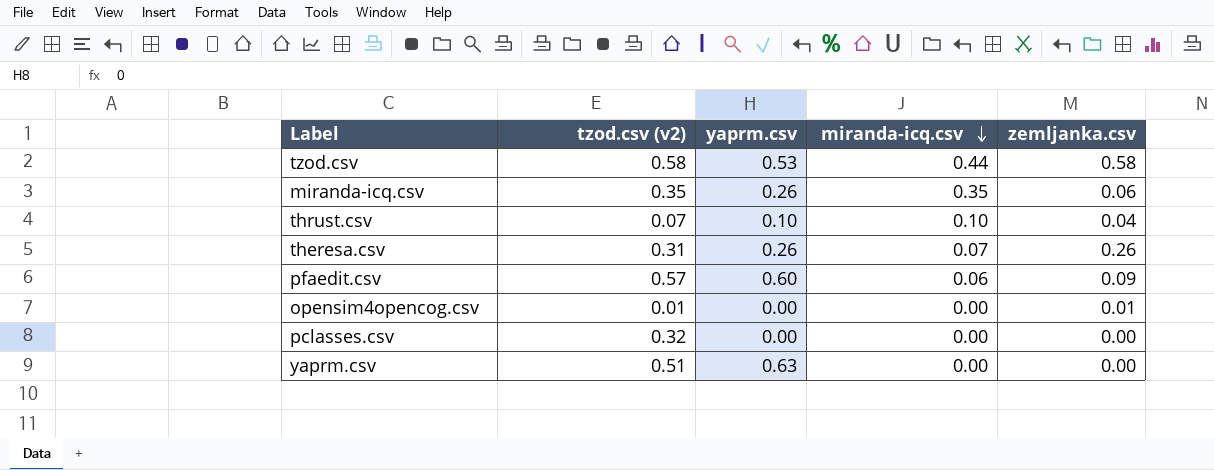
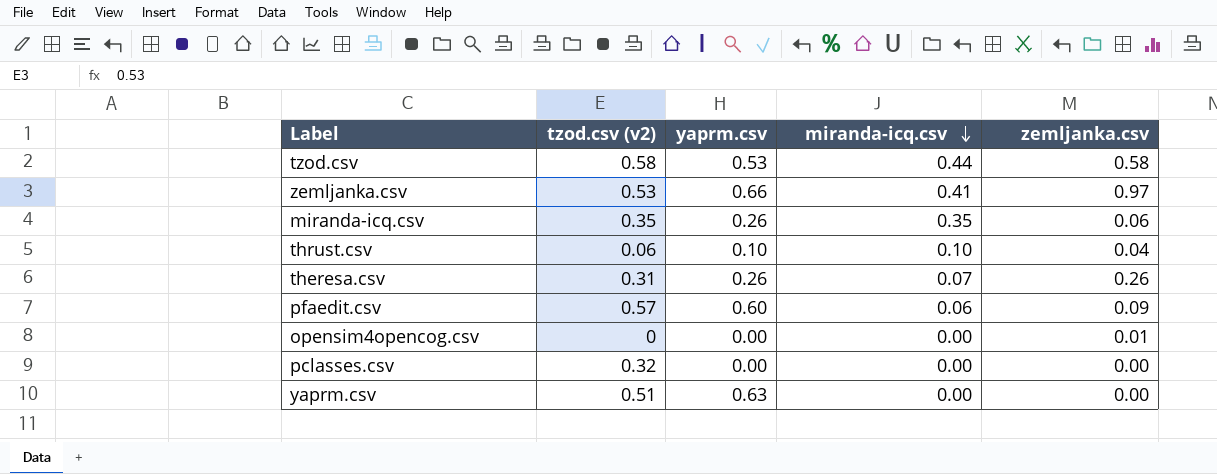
row zemljanka.csv: none -> 0.53 | 0.66 | 0.41 | 0.97
thrust.csv | tzod.csv (v2): 0.07 -> 0.06
opensim4opencog.csv | tzod.csv (v2): 0.01 -> 0

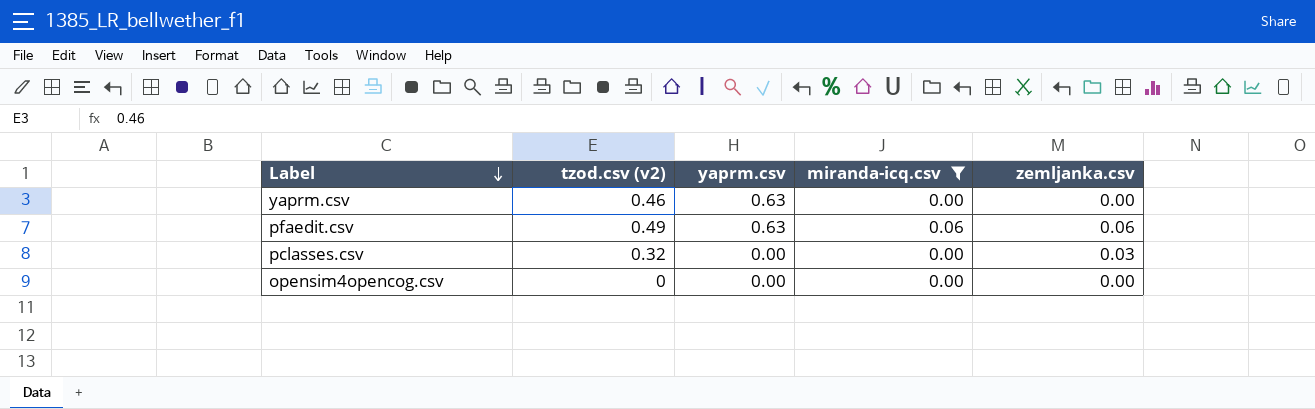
filter: none -> miranda-icq.csv <= 0.06
row order: miranda-icq.csv descending -> Label descending
yaprm.csv | tzod.csv (v2): 0.51 -> 0.46
pfaedit.csv | tzod.csv (v2): 0.57 -> 0.49
pfaedit.csv | yaprm.csv: 0.60 -> 0.63
pfaedit.csv | zemljanka.csv: 0.09 -> 0.06
pclasses.csv | zemljanka.csv: 0.00 -> 0.03
opensim4opencog.csv | zemljanka.csv: 0.01 -> 0.00

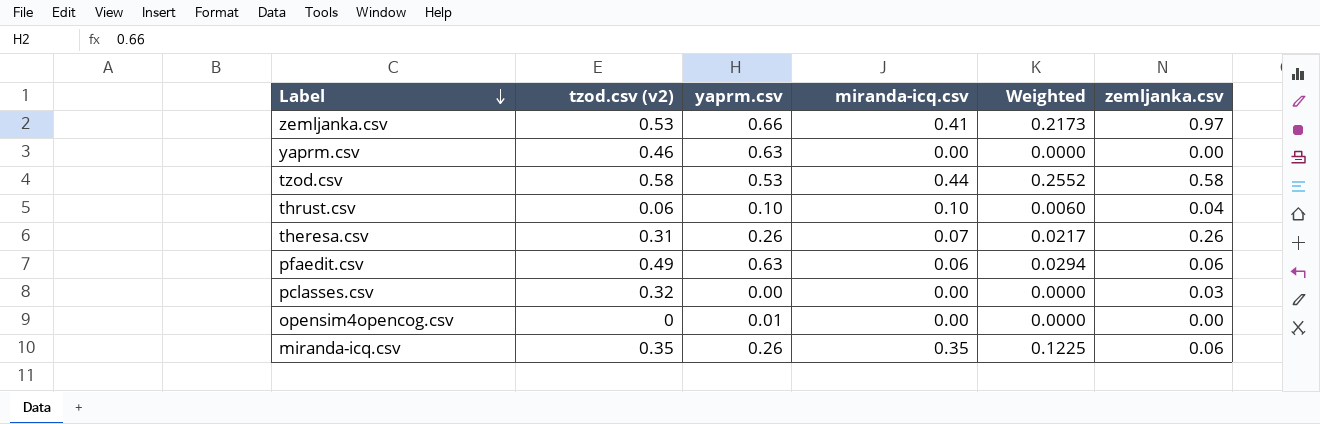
filter: miranda-icq.csv <= 0.06 -> none
column Weighted | formula: none -> [tzod.csv (v2)] * [miranda-icq.csv]
opensim4opencog.csv | yaprm.csv: 0.00 -> 0.01

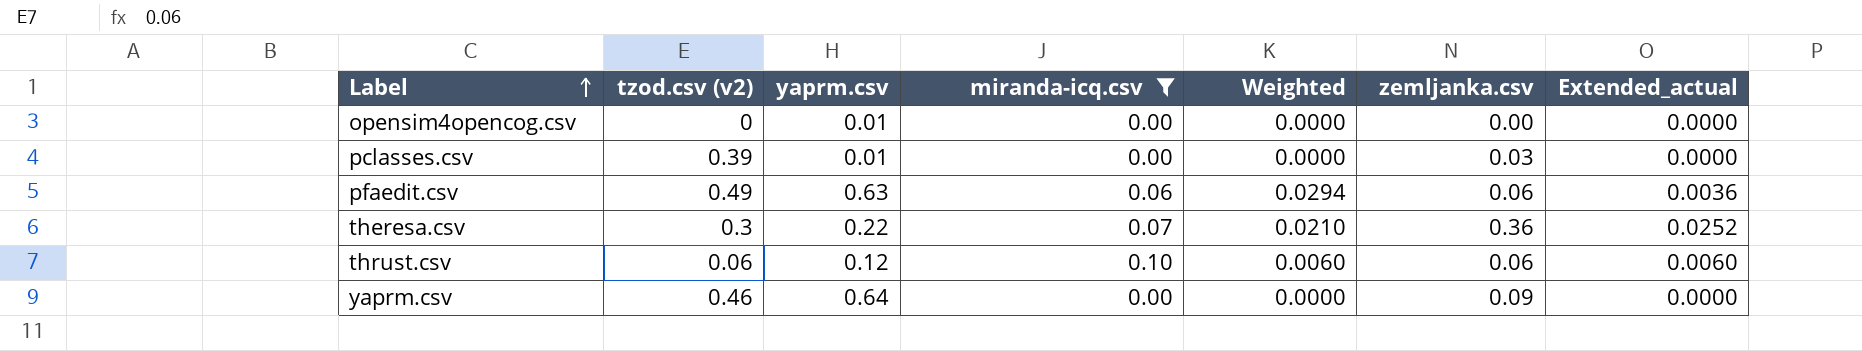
filter: none -> miranda-icq.csv <= 0.10
row order: Label descending -> Label ascending
column Extended_actual | formula: none -> [miranda-icq.csv] * [zemljanka.csv]
pclasses.csv | tzod.csv (v2): 0.32 -> 0.39
pclasses.csv | yaprm.csv: 0.00 -> 0.01
theresa.csv | tzod.csv (v2): 0.31 -> 0.3
theresa.csv | yaprm.csv: 0.26 -> 0.22
theresa.csv | Weighted: 0.0217 -> 0.0210
theresa.csv | zemljanka.csv: 0.26 -> 0.36
thrust.csv | yaprm.csv: 0.10 -> 0.12
thrust.csv | zemljanka.csv: 0.04 -> 0.06
yaprm.csv | yaprm.csv: 0.63 -> 0.64
yaprm.csv | zemljanka.csv: 0.00 -> 0.09

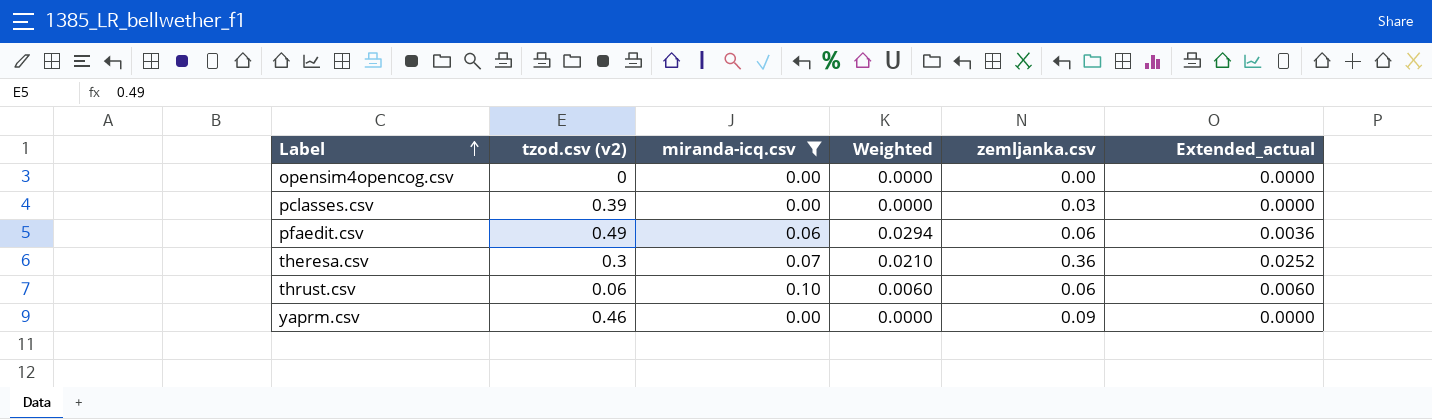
column yaprm.csv | position: 3 -> none

